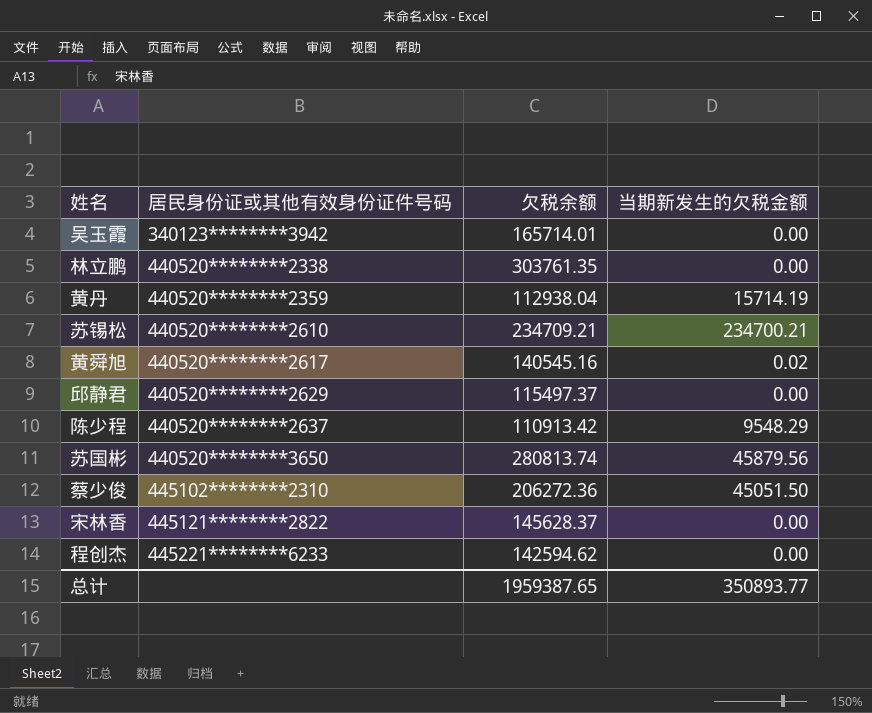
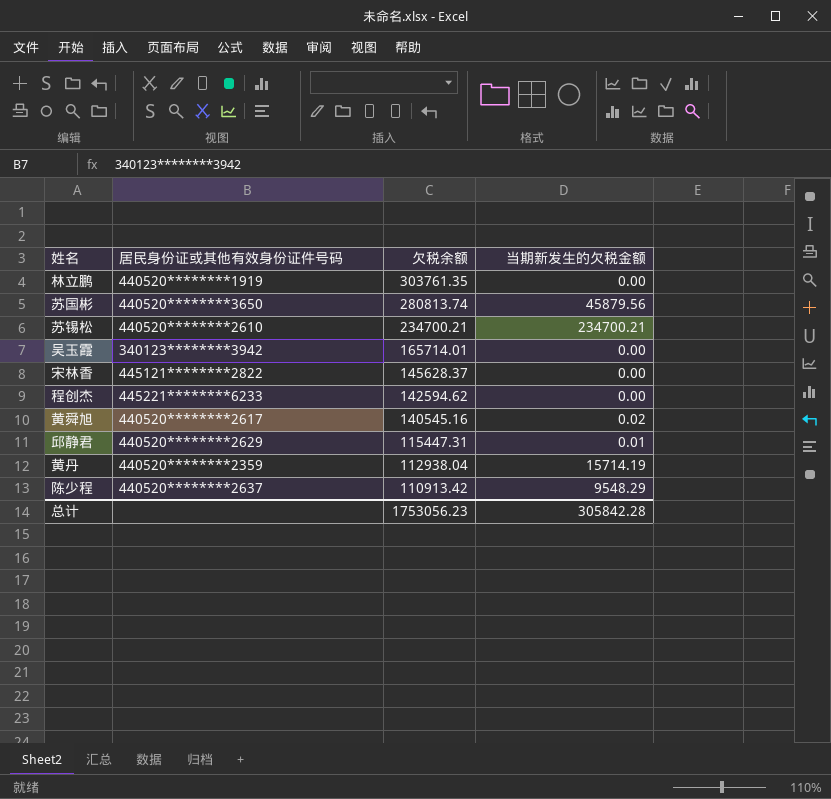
row order: 居民身份证或其他有效身份证件号码 ascending -> 欠税余额 descending
row 蔡少俊: 445102********2310 | 206272.36 | 45051.50 -> none
林立鹏 | 居民身份证或其他有效身份证件号码: 440520********2338 -> 440520********1919
苏锡松 | 欠税余额: 234709.21 -> 234700.21
邱静君 | 欠税余额: 115497.37 -> 115447.31
邱静君 | 当期新发生的欠税金额: 0.00 -> 0.01
总计 | 欠税余额: 1959387.65 -> 1753056.23
总计 | 当期新发生的欠税金额: 350893.77 -> 305842.28

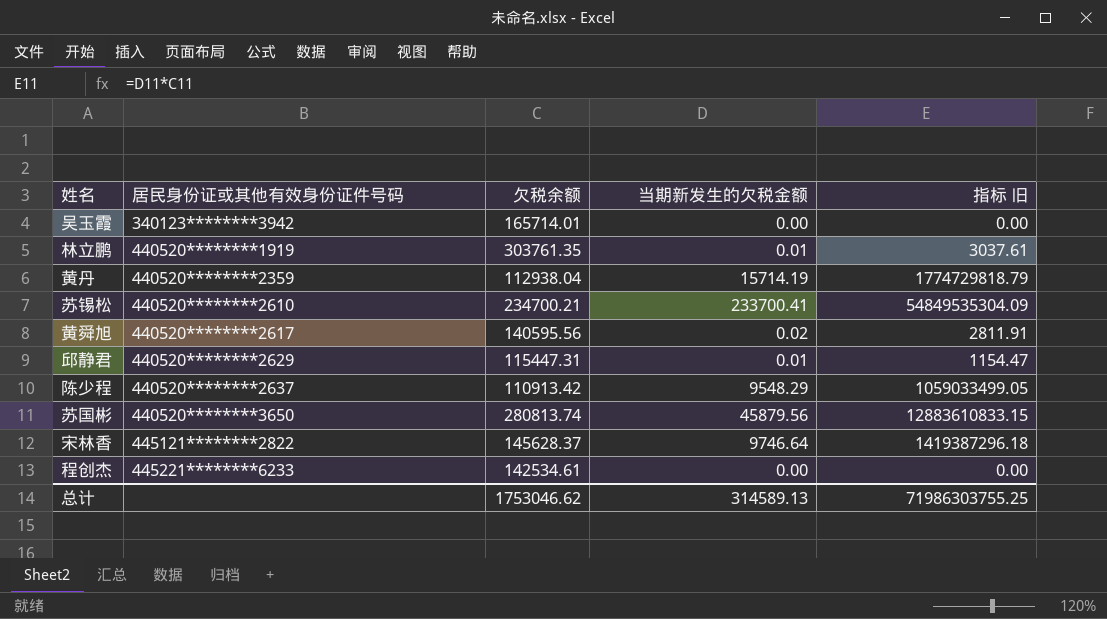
row order: 欠税余额 descending -> 居民身份证或其他有效身份证件号码 ascending
column 指标 旧 | formula: none -> [欠税余额] * [当期新发生的欠税金额]
林立鹏 | 当期新发生的欠税金额: 0.00 -> 0.01
苏锡松 | 当期新发生的欠税金额: 234700.21 -> 233700.41
黄舜旭 | 欠税余额: 140545.16 -> 140595.56
宋林香 | 当期新发生的欠税金额: 0.00 -> 9746.64
程创杰 | 欠税余额: 142594.62 -> 142534.61
总计 | 欠税余额: 1753056.23 -> 1753046.62
总计 | 当期新发生的欠税金额: 305842.28 -> 314589.13

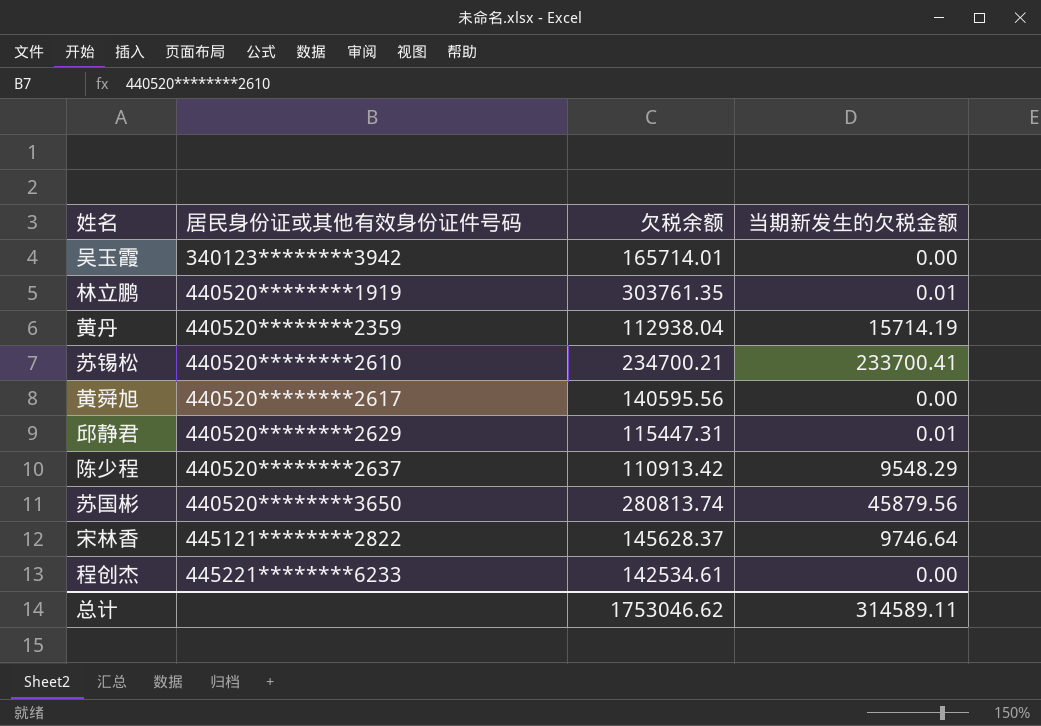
column 指标 旧 | formula: [欠税余额] * [当期新发生的欠税金额] -> none
黄舜旭 | 当期新发生的欠税金额: 0.02 -> 0.00
总计 | 当期新发生的欠税金额: 314589.13 -> 314589.11

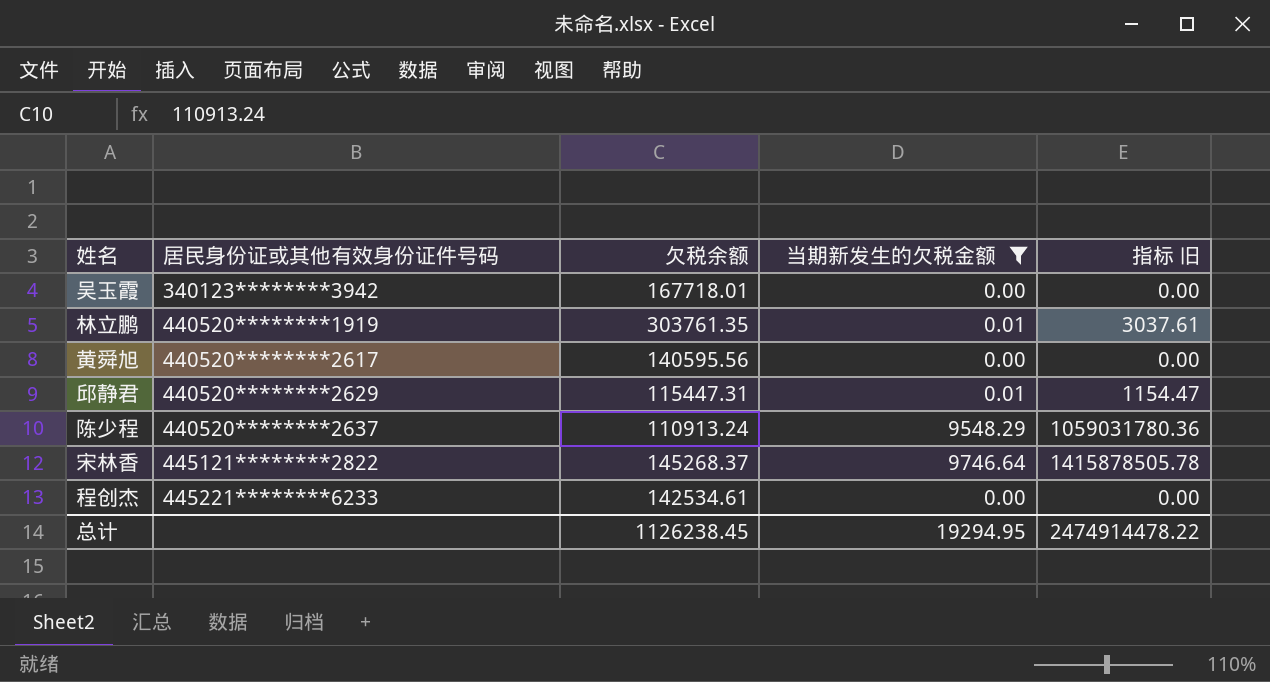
filter: none -> 当期新发生的欠税金额 <= 9746.64
column 指标 旧 | formula: none -> [欠税余额] * [当期新发生的欠税金额]
吴玉霞 | 欠税余额: 165714.01 -> 167718.01
陈少程 | 欠税余额: 110913.42 -> 110913.24
宋林香 | 欠税余额: 145628.37 -> 145268.37
总计 | 欠税余额: 1753046.62 -> 1126238.45
总计 | 当期新发生的欠税金额: 314589.11 -> 19294.95

